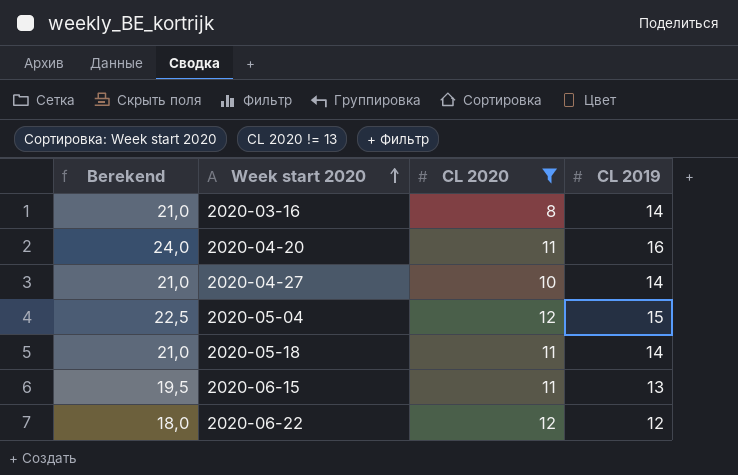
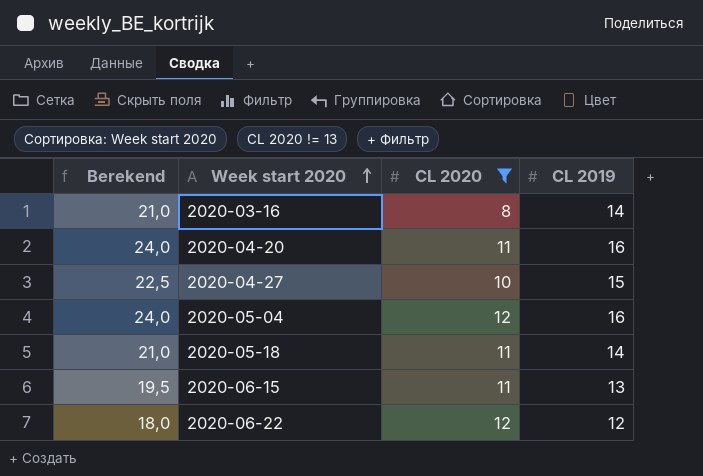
2020-04-27 | Berekend: 21,0 -> 22,5
2020-04-27 | CL 2019: 14 -> 15
2020-05-04 | Berekend: 22,5 -> 24,0
2020-05-04 | CL 2019: 15 -> 16

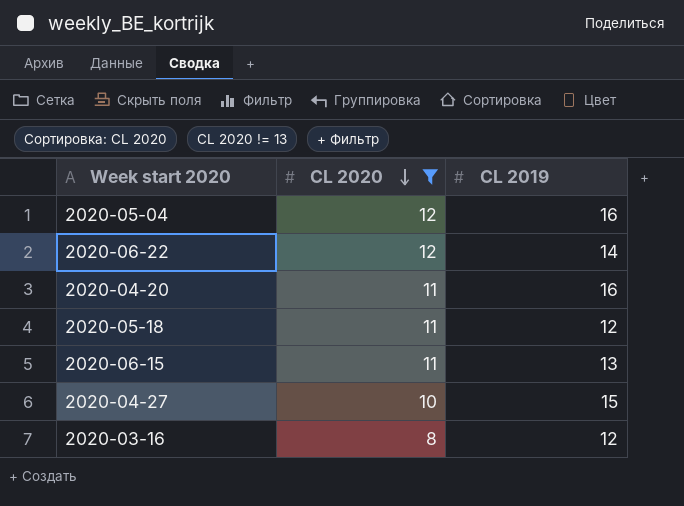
row order: Week start 2020 ascending -> CL 2020 descending
column Berekend | formula: [CL 2019] * 1,5 -> none
2020-06-22 | CL 2019: 12 -> 14
2020-05-18 | CL 2019: 14 -> 12
2020-03-16 | CL 2019: 14 -> 12

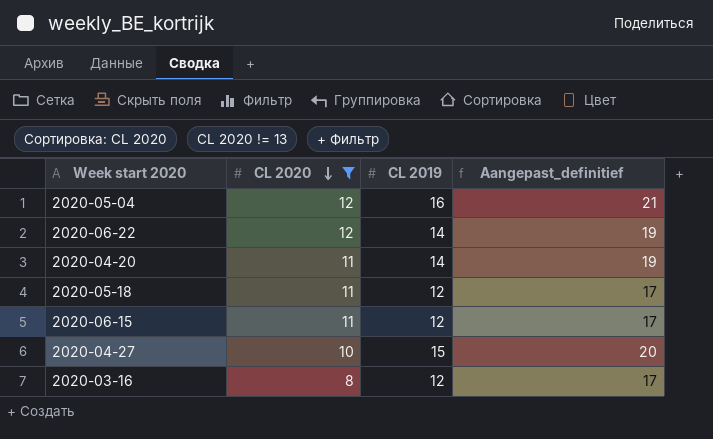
column Aangepast_definitief | formula: none -> [CL 2019] + 5
2020-04-20 | CL 2019: 16 -> 14
2020-06-15 | CL 2019: 13 -> 12

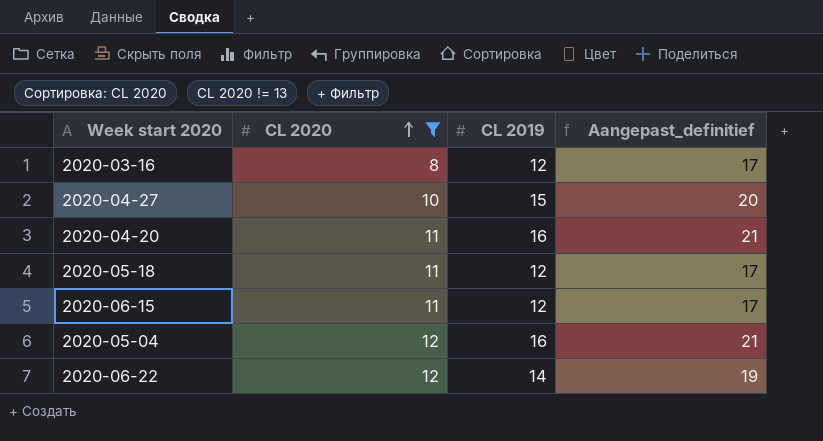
row order: CL 2020 descending -> CL 2020 ascending
2020-04-20 | CL 2019: 14 -> 16
2020-04-20 | Aangepast_definitief: 19 -> 21

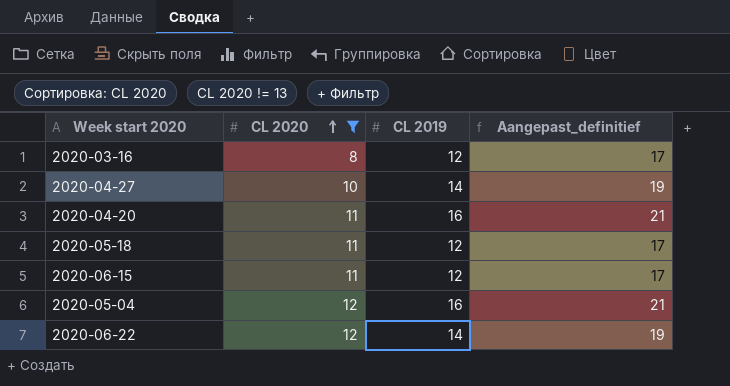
2020-04-27 | CL 2019: 15 -> 14
2020-04-27 | Aangepast_definitief: 20 -> 19

